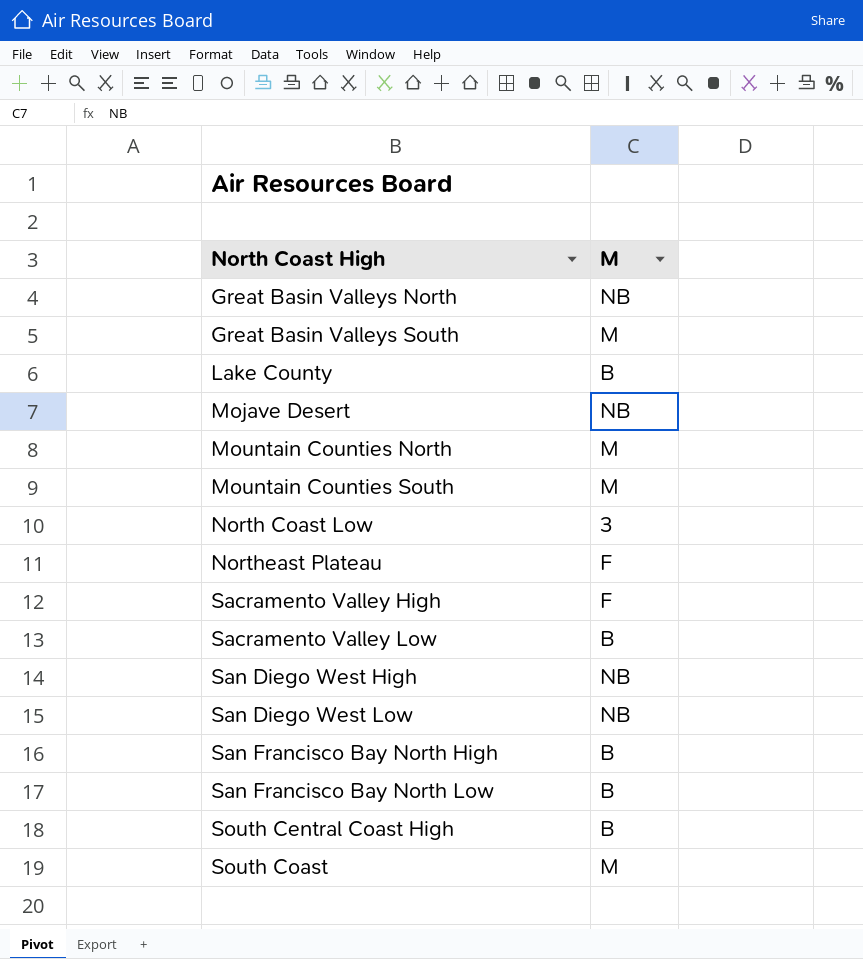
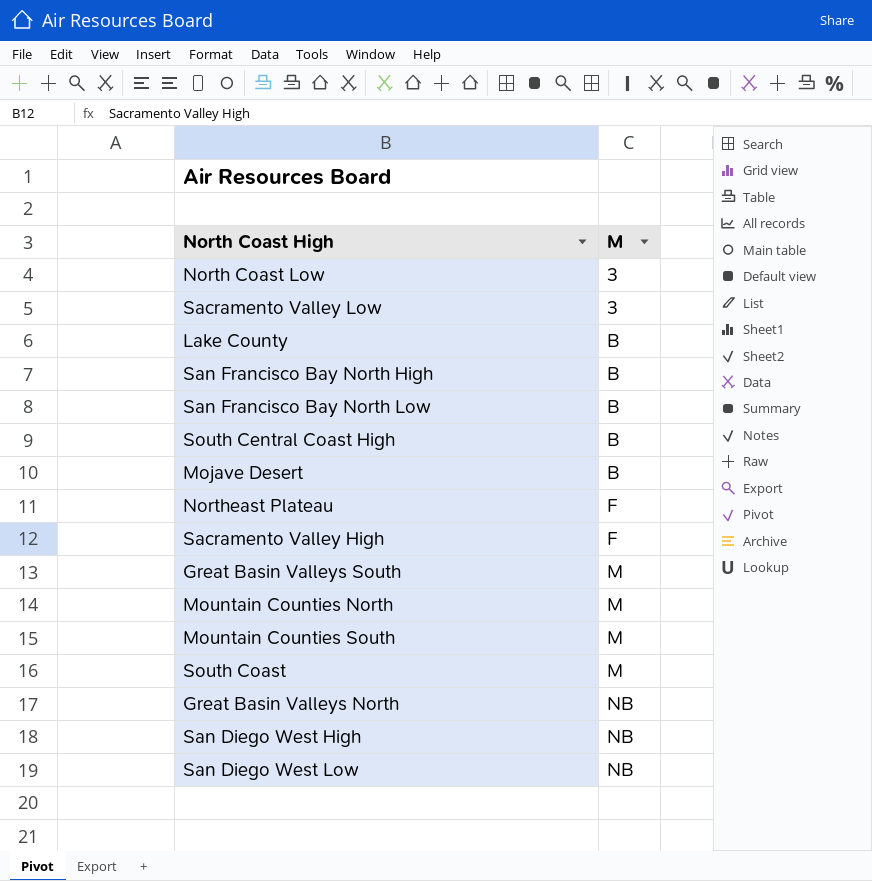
row order: North Coast High ascending -> M ascending
Sacramento Valley Low | M: B -> 3
Mojave Desert | M: NB -> B

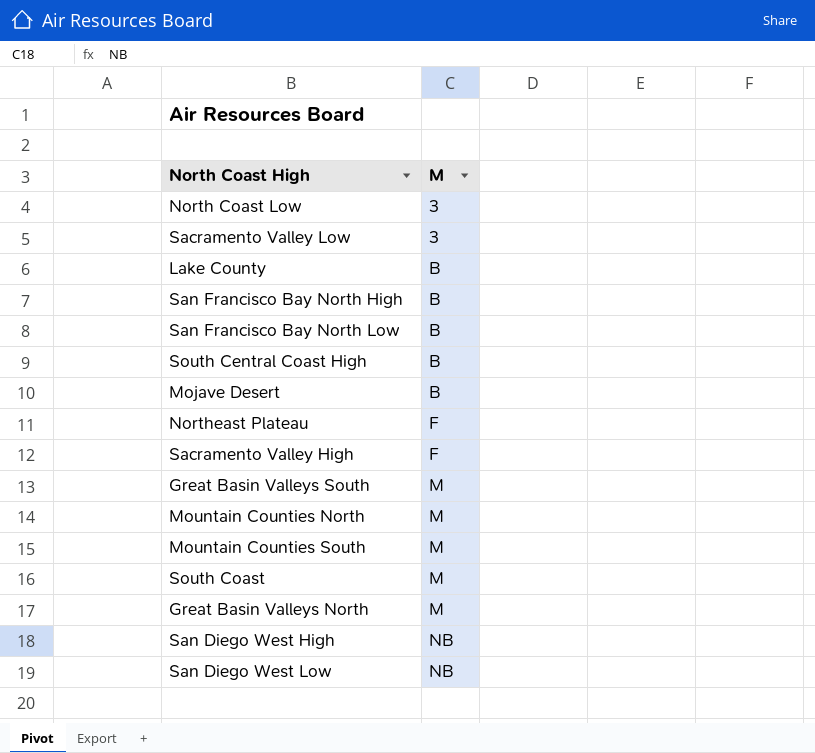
Great Basin Valleys North | M: NB -> M

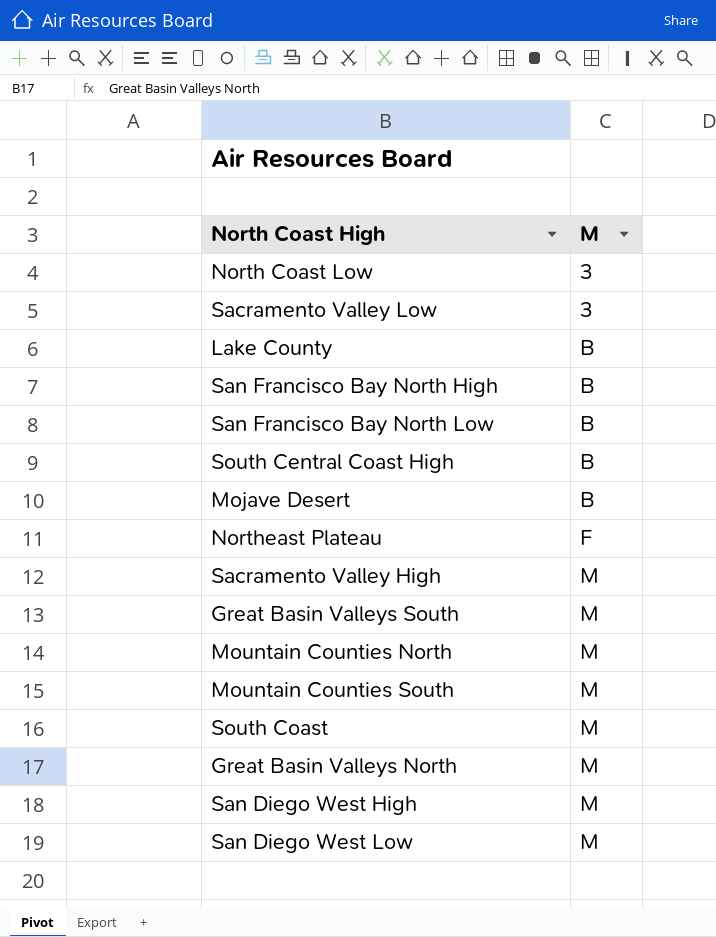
Sacramento Valley High | M: F -> M
San Diego West High | M: NB -> M
San Diego West Low | M: NB -> M

